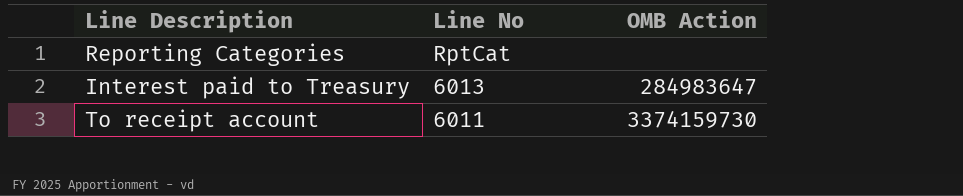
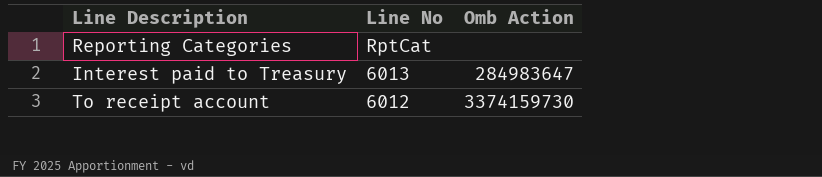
column name: OMB Action -> Omb Action
To receipt account | Line No: 6011 -> 6012

